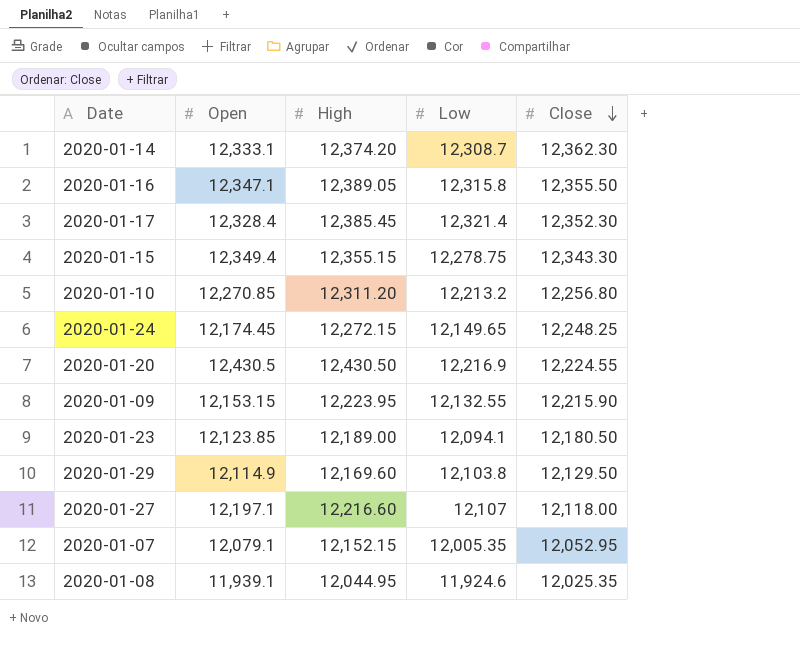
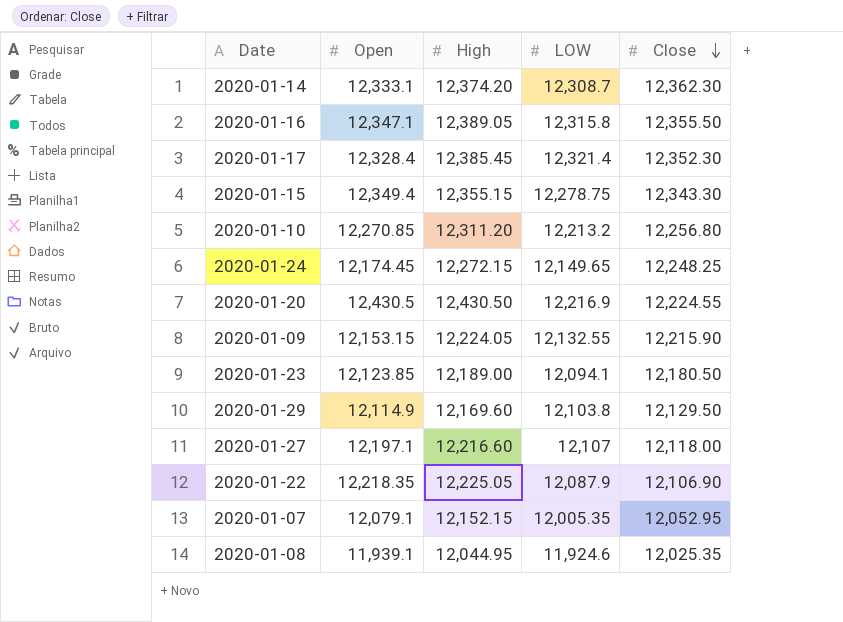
column name: Low -> LOW
2020-01-09 | High: 12,223.95 -> 12,224.05
row 2020-01-22: none -> 12,218.35 | 12,225.05 | 12,087.9 | 12,106.90

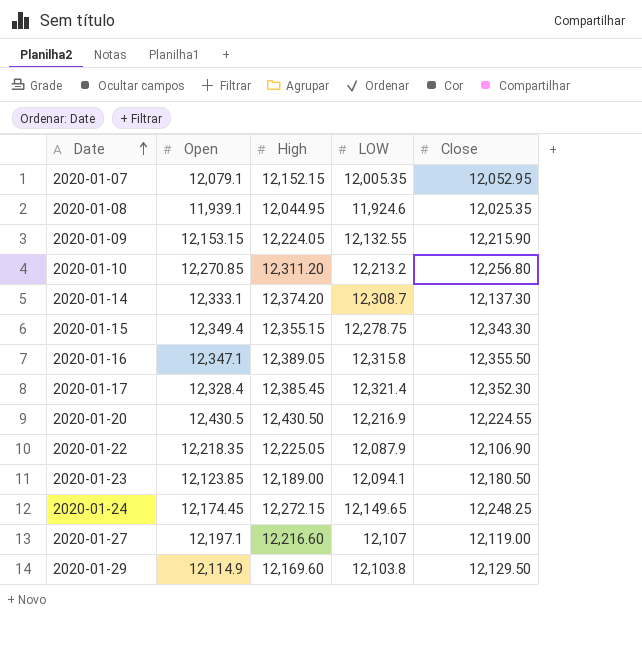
row order: Close descending -> Date ascending
2020-01-14 | Close: 12,362.30 -> 12,137.30
2020-01-27 | Close: 12,118.00 -> 12,119.00

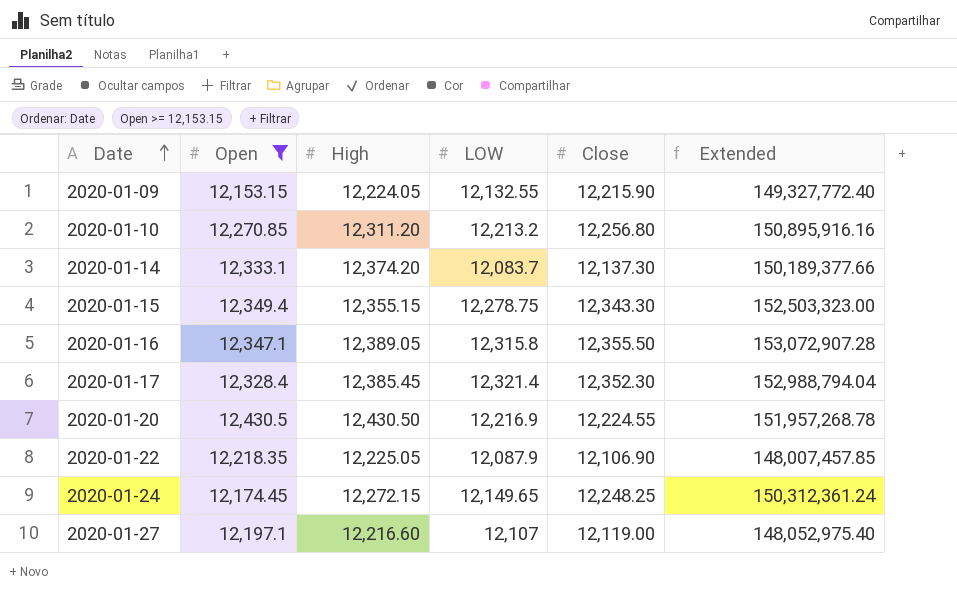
filter: none -> Open >= 12,153.15
column Extended | formula: none -> [High] * [Close]
2020-01-14 | LOW: 12,308.7 -> 12,083.7

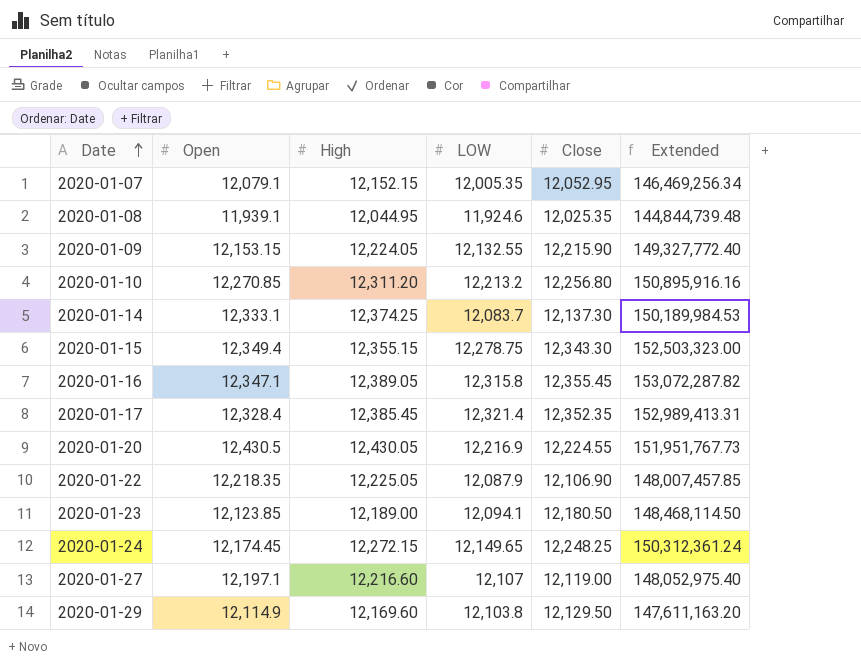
filter: Open >= 12,153.15 -> none
2020-01-14 | High: 12,374.20 -> 12,374.25
2020-01-14 | Extended: 150,189,377.66 -> 150,189,984.53
2020-01-16 | Close: 12,355.50 -> 12,355.45
2020-01-16 | Extended: 153,072,907.28 -> 153,072,287.82
2020-01-17 | Close: 12,352.30 -> 12,352.35
2020-01-17 | Extended: 152,988,794.04 -> 152,989,413.31
2020-01-20 | High: 12,430.50 -> 12,430.05
2020-01-20 | Extended: 151,957,268.78 -> 151,951,767.73

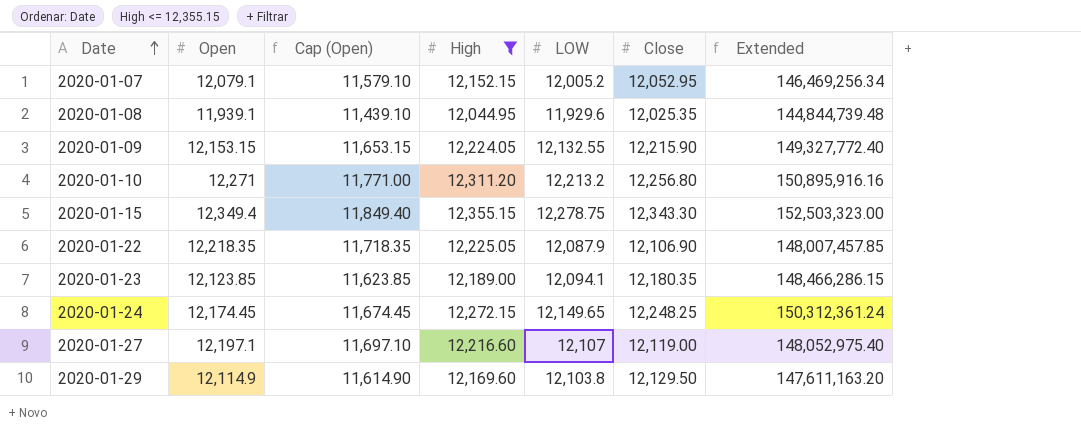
filter: none -> High <= 12,355.15
column Cap (Open) | formula: none -> [Open] - 500
2020-01-07 | LOW: 12,005.35 -> 12,005.2
2020-01-08 | LOW: 11,924.6 -> 11,929.6
2020-01-10 | Open: 12,270.85 -> 12,271
2020-01-23 | Close: 12,180.50 -> 12,180.35
2020-01-23 | Extended: 148,468,114.50 -> 148,466,286.15

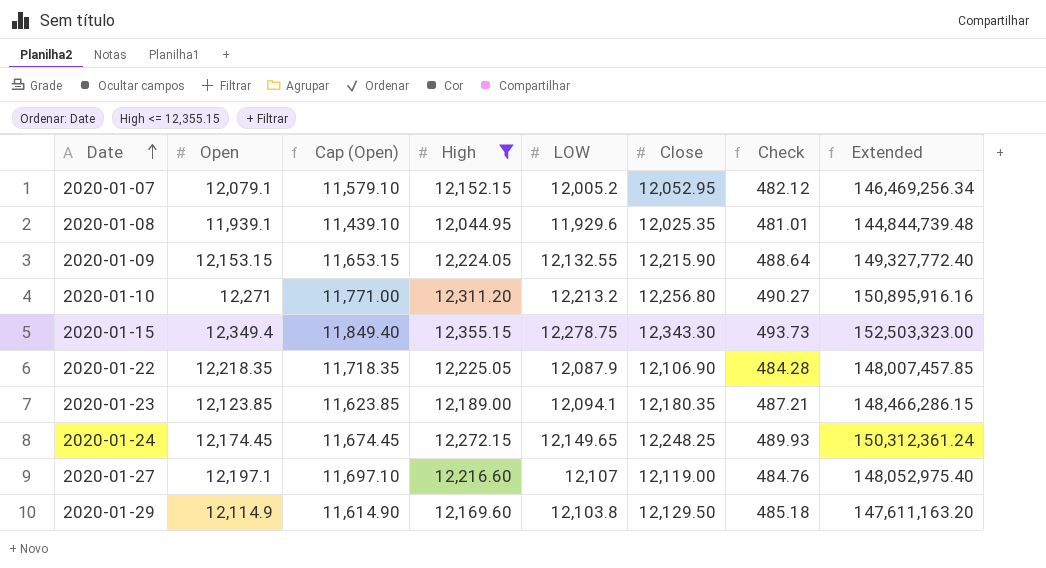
column Check | formula: none -> [Close] * 0.04

